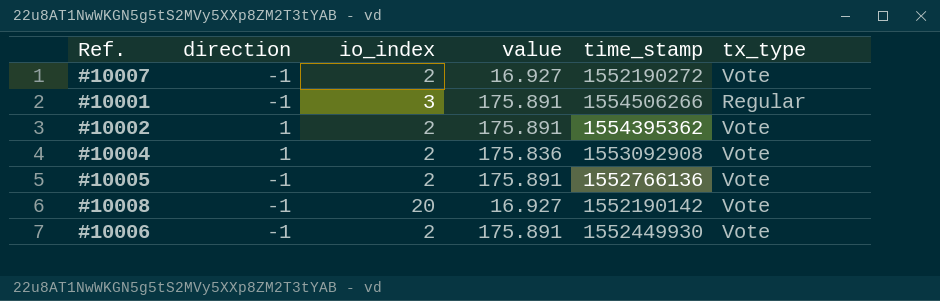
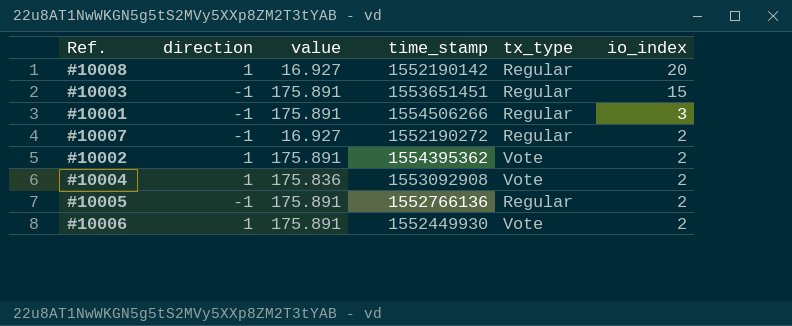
row order: none -> io_index descending
column io_index | position: 3 -> 6
#10008 | direction: -1 -> 1
#10008 | tx_type: Vote -> Regular
row #10003: none -> -1 | 175.891 | 1553651451 | Regular | 15
#10007 | tx_type: Vote -> Regular
#10005 | tx_type: Vote -> Regular
#10006 | direction: -1 -> 1

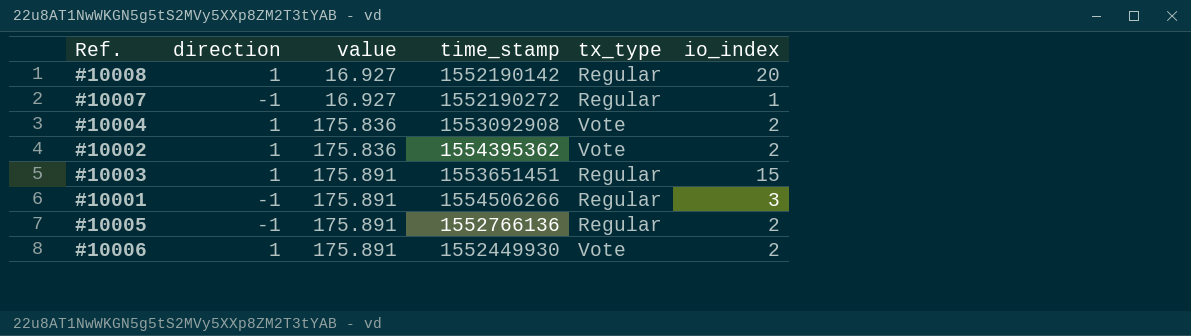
row order: io_index descending -> value ascending
#10007 | io_index: 2 -> 1
#10002 | value: 175.891 -> 175.836
#10003 | direction: -1 -> 1

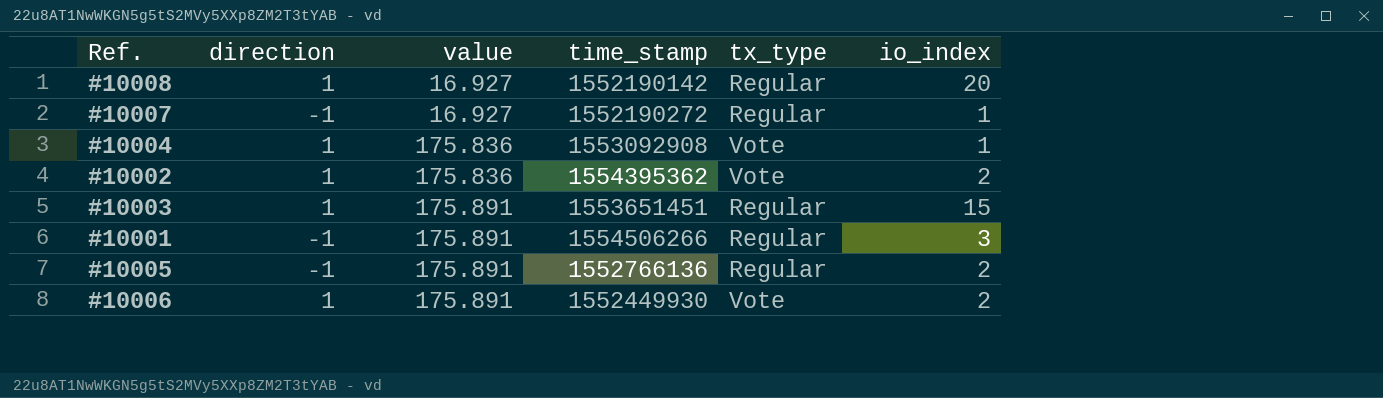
#10004 | io_index: 2 -> 1

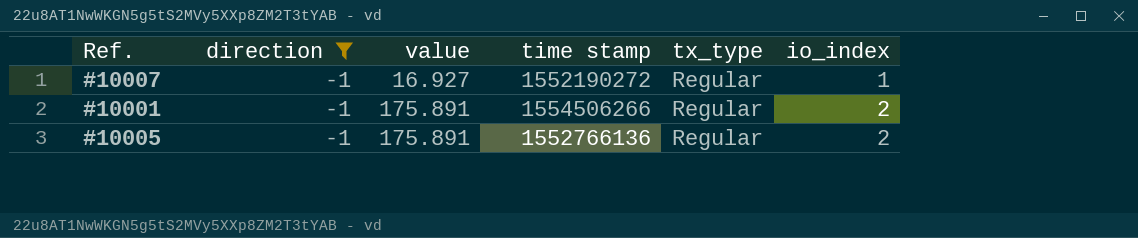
filter: none -> direction = -1
column name: time_stamp -> time stamp
#10001 | io_index: 3 -> 2

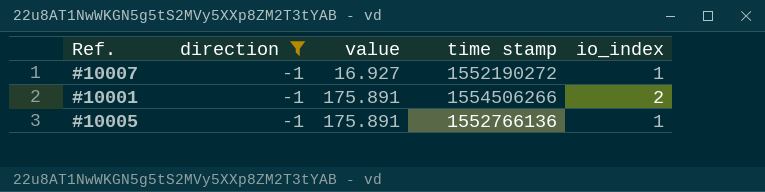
column tx_type | position: 5 -> none
#10005 | io_index: 2 -> 1

